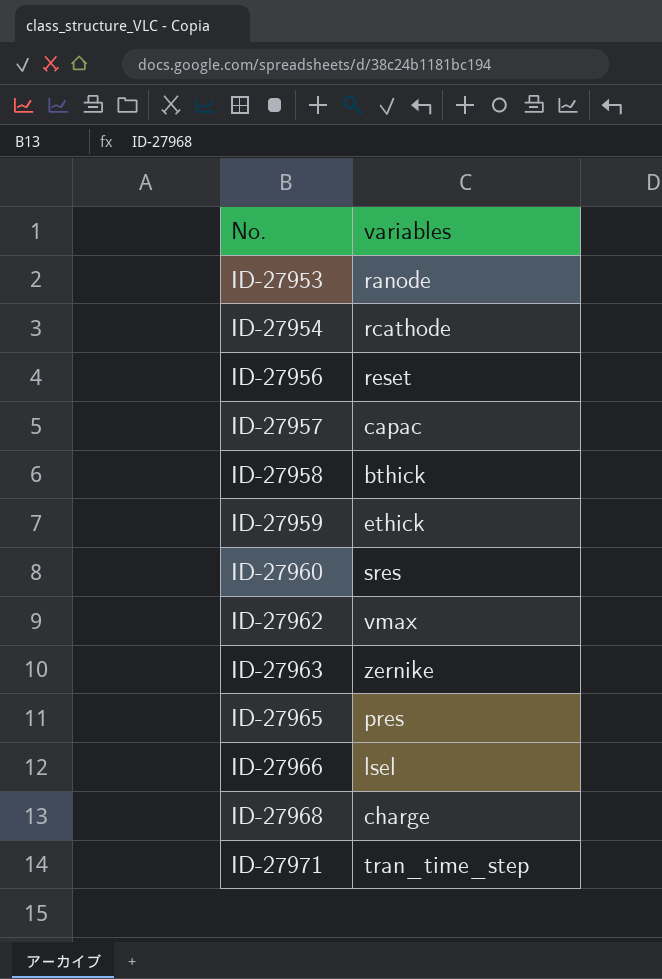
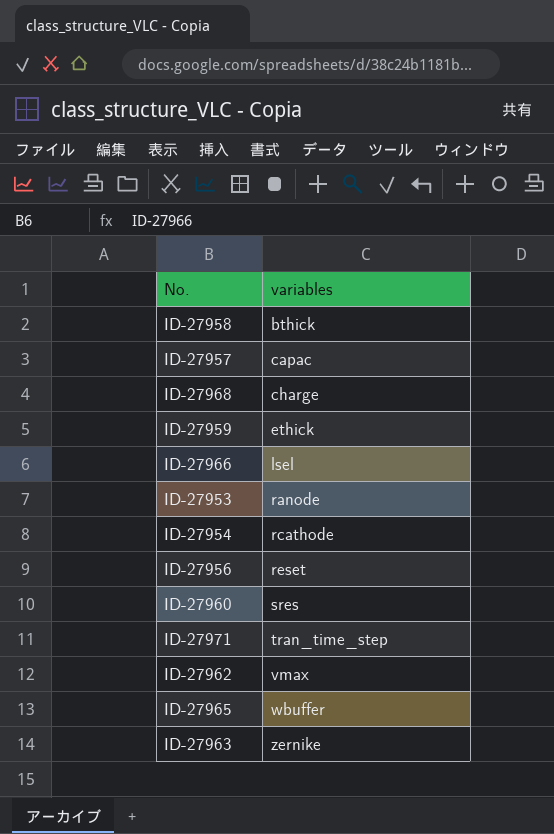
row order: No. ascending -> variables ascending
ID-27965 | variables: pres -> wbuffer

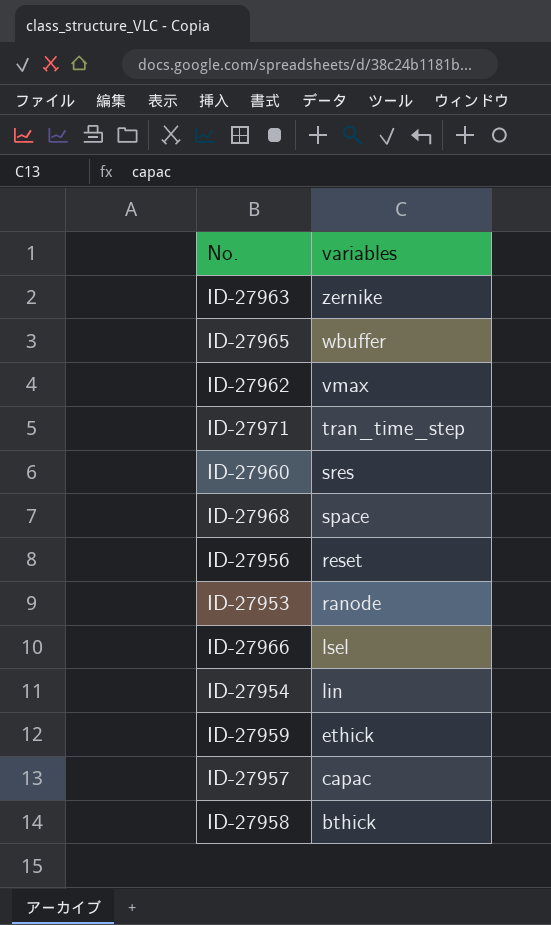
row order: variables ascending -> variables descending
ID-27968 | variables: charge -> space
ID-27954 | variables: rcathode -> lin

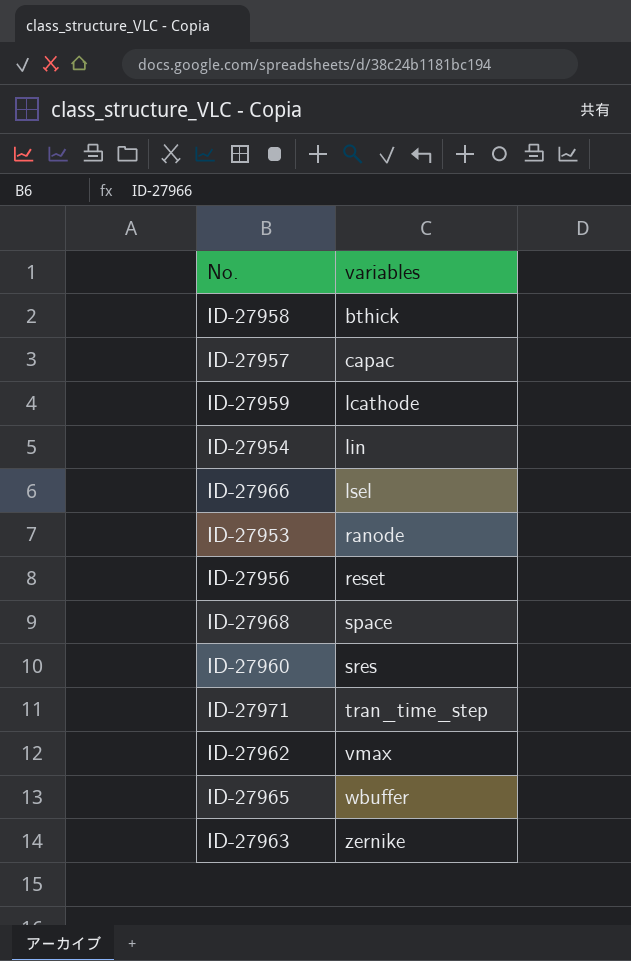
row order: variables descending -> variables ascending
ID-27959 | variables: ethick -> lcathode

